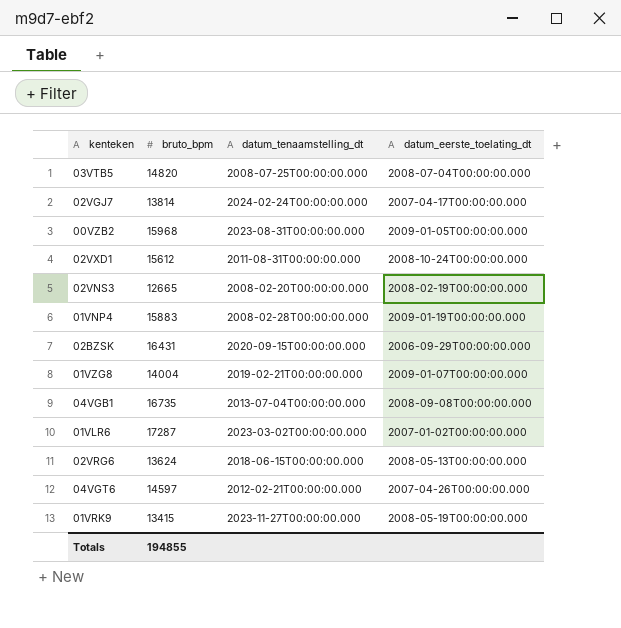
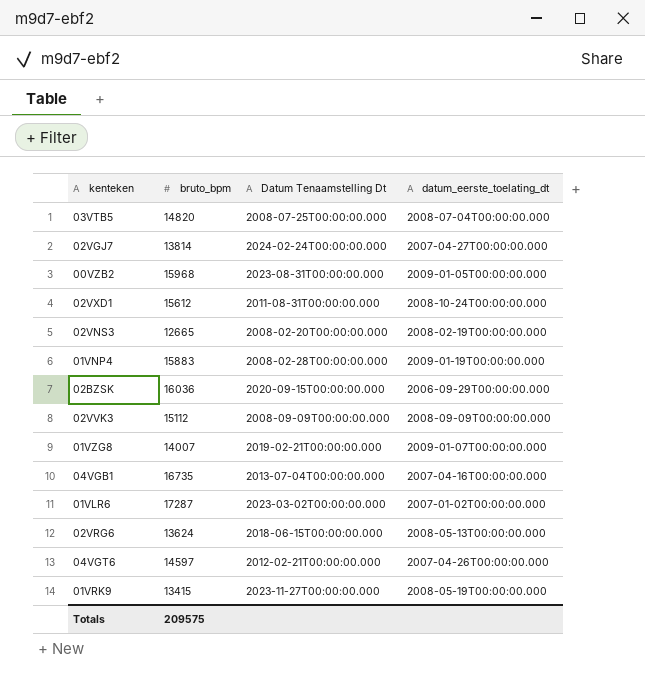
column name: datum_tenaamstelling_dt -> Datum Tenaamstelling Dt
02VGJ7 | datum_eerste_toelating_dt: 2007-04-17T00:00:00.000 -> 2007-04-27T00:00:00.000
02BZSK | bruto_bpm: 16431 -> 16036
row 02VVK3: none -> 15112 | 2008-09-09T00:00:00.000 | 2008-09-09T00:00:00.000
01VZG8 | bruto_bpm: 14004 -> 14007
04VGB1 | datum_eerste_toelating_dt: 2008-09-08T00:00:00.000 -> 2007-04-16T00:00:00.000
Totals | bruto_bpm: 194855 -> 209575

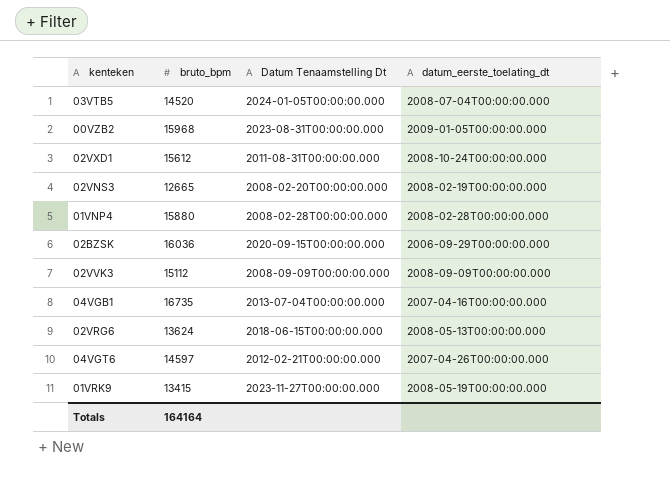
row 02VGJ7: 13814 | 2024-02-24T00:00:00.000 | 2007-04-27T00:00:00.000 -> none
row 01VZG8: 14007 | 2019-02-21T00:00:00.000 | 2009-01-07T00:00:00.000 -> none
row 01VLR6: 17287 | 2023-03-02T00:00:00.000 | 2007-01-02T00:00:00.000 -> none
03VTB5 | bruto_bpm: 14820 -> 14520
03VTB5 | Datum Tenaamstelling Dt: 2008-07-25T00:00:00.000 -> 2024-01-05T00:00:00.000
01VNP4 | bruto_bpm: 15883 -> 15880
01VNP4 | datum_eerste_toelating_dt: 2009-01-19T00:00:00.000 -> 2008-02-28T00:00:00.000
Totals | bruto_bpm: 209575 -> 164164

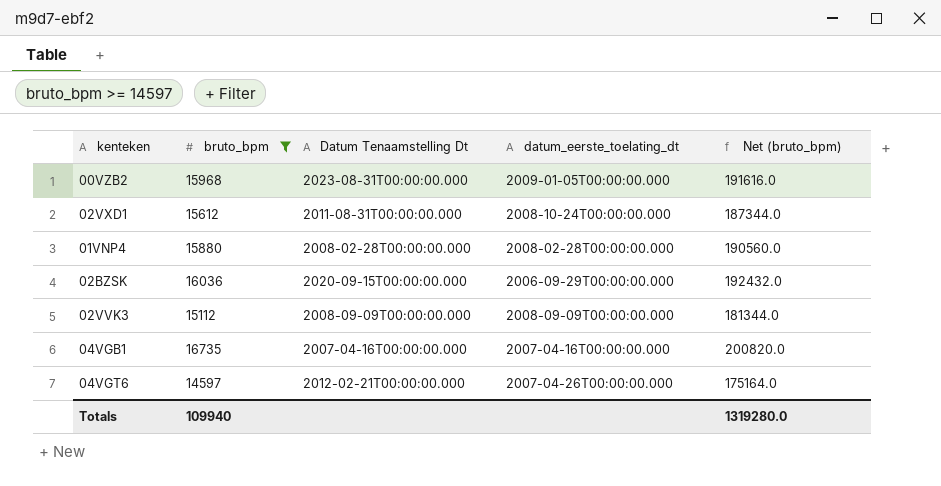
filter: none -> bruto_bpm >= 14597
column Net (bruto_bpm) | formula: none -> [bruto_bpm] * 12
04VGB1 | Datum Tenaamstelling Dt: 2013-07-04T00:00:00.000 -> 2007-04-16T00:00:00.000
Totals | bruto_bpm: 164164 -> 109940

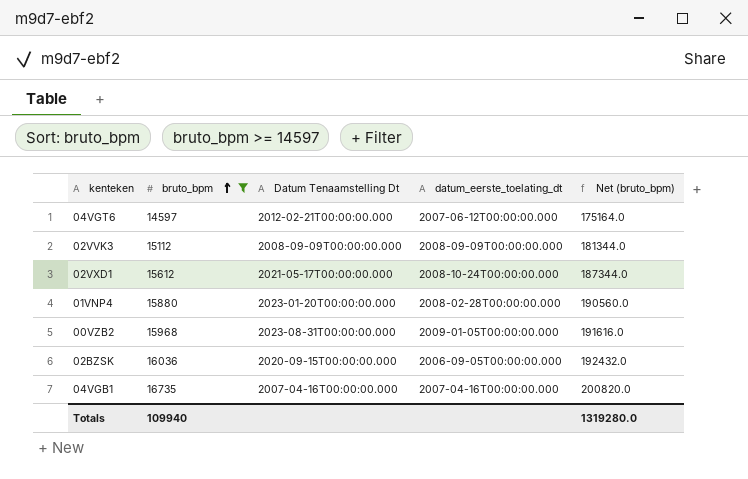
row order: none -> bruto_bpm ascending
04VGT6 | datum_eerste_toelating_dt: 2007-04-26T00:00:00.000 -> 2007-06-12T00:00:00.000
02VXD1 | Datum Tenaamstelling Dt: 2011-08-31T00:00:00.000 -> 2021-05-17T00:00:00.000
01VNP4 | Datum Tenaamstelling Dt: 2008-02-28T00:00:00.000 -> 2023-01-20T00:00:00.000
02BZSK | datum_eerste_toelating_dt: 2006-09-29T00:00:00.000 -> 2006-09-05T00:00:00.000

